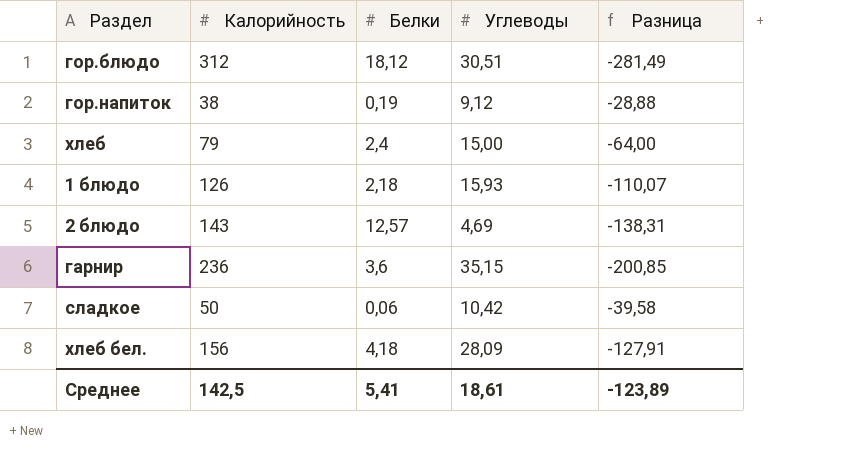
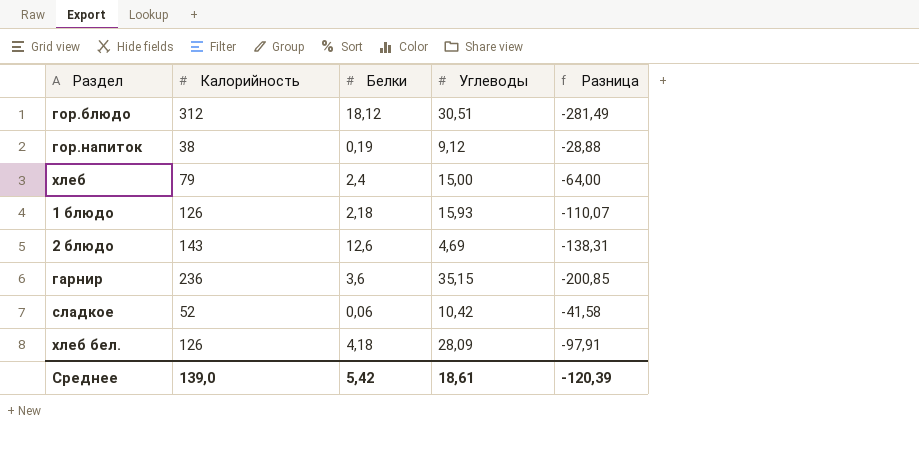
2 блюдо | Белки: 12,57 -> 12,6
сладкое | Калорийность: 50 -> 52
сладкое | Разница: -39,58 -> -41,58
хлеб бел. | Калорийность: 156 -> 126
хлеб бел. | Разница: -127,91 -> -97,91
Среднее | Калорийность: 142,5 -> 139,0
Среднее | Белки: 5,41 -> 5,42
Среднее | Разница: -123,89 -> -120,39

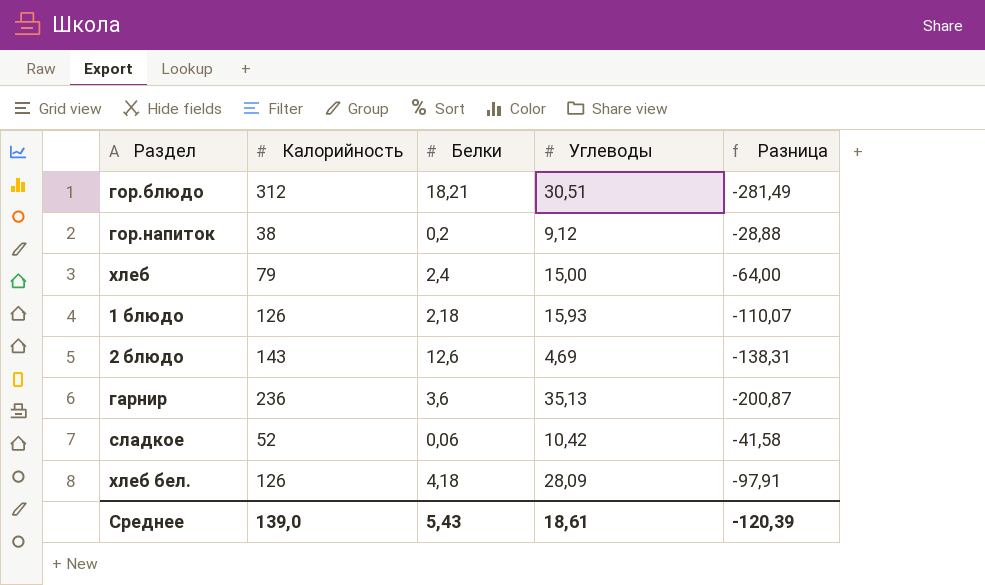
гор.блюдо | Белки: 18,12 -> 18,21
гор.напиток | Белки: 0,19 -> 0,2
гарнир | Углеводы: 35,15 -> 35,13
гарнир | Разница: -200,85 -> -200,87
Среднее | Белки: 5,42 -> 5,43

